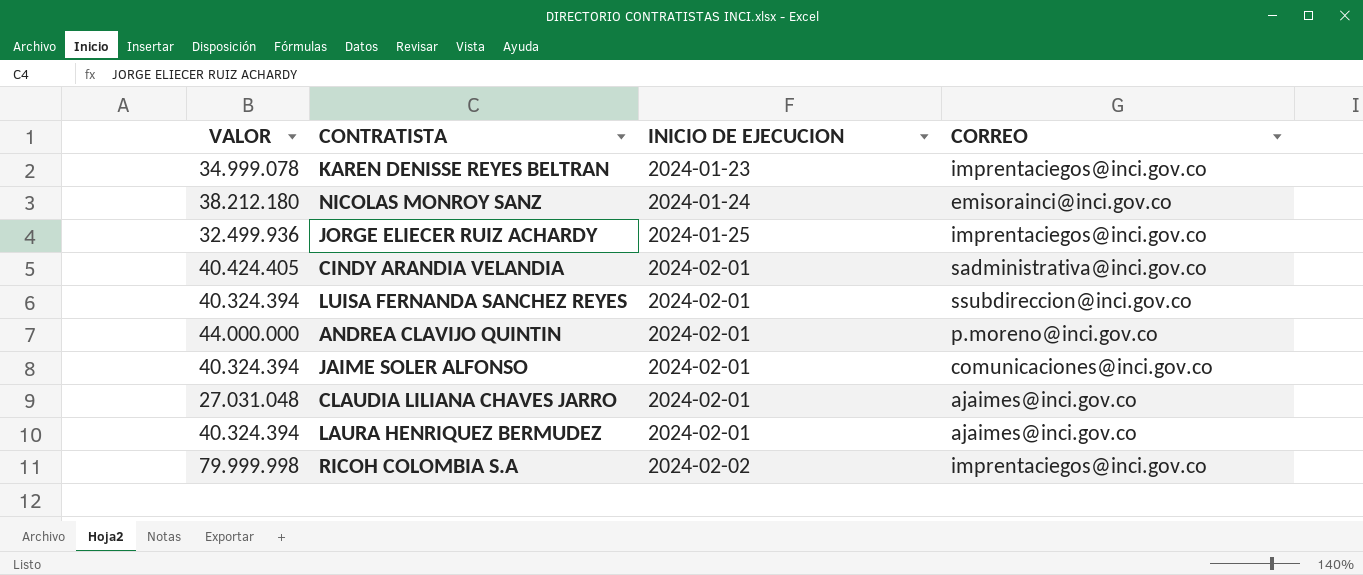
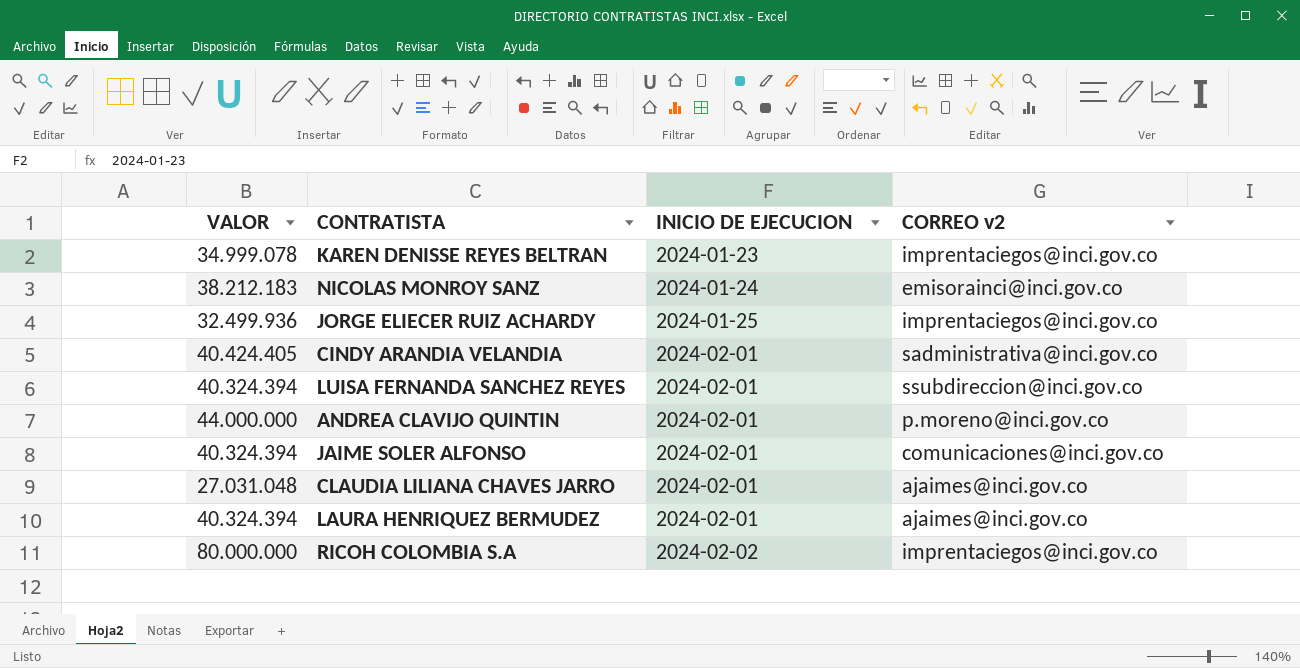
column name: CORREO -> CORREO v2
NICOLAS MONROY SANZ | VALOR: 38.212.180 -> 38.212.183
RICOH COLOMBIA S.A | VALOR: 79.999.998 -> 80.000.000

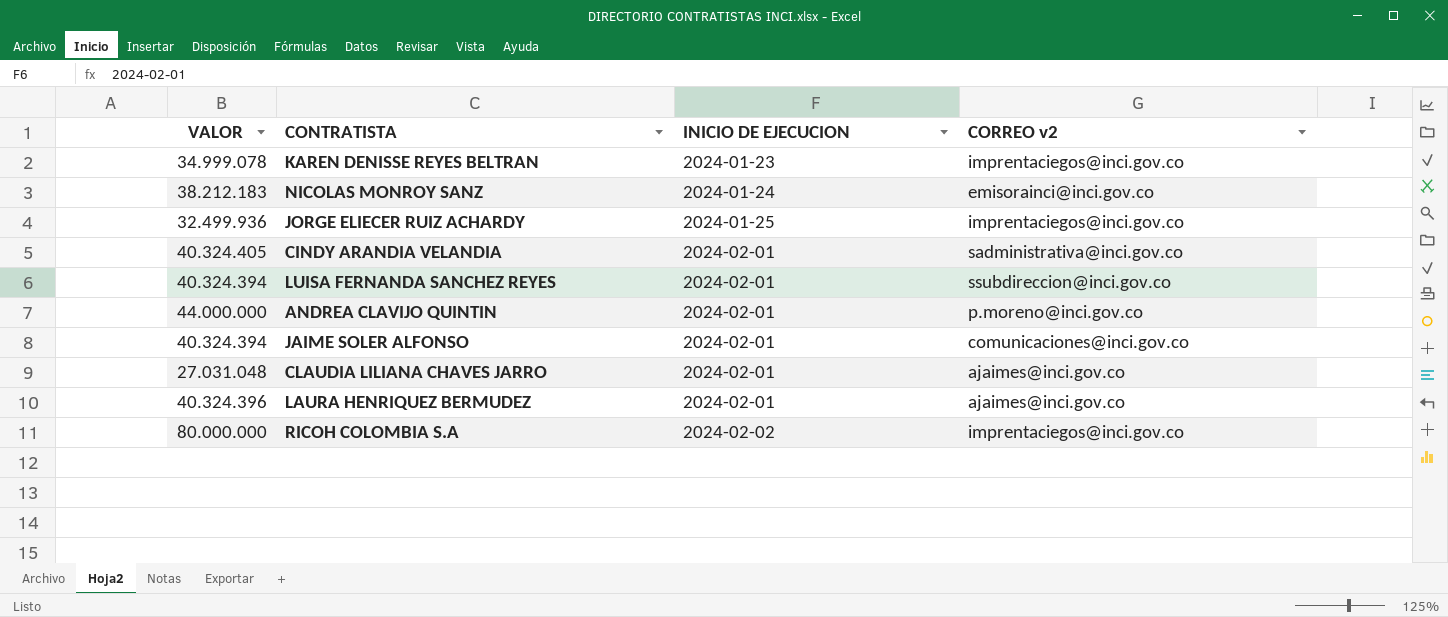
CINDY ARANDIA VELANDIA | VALOR: 40.424.405 -> 40.324.405
LAURA HENRIQUEZ BERMUDEZ | VALOR: 40.324.394 -> 40.324.396

